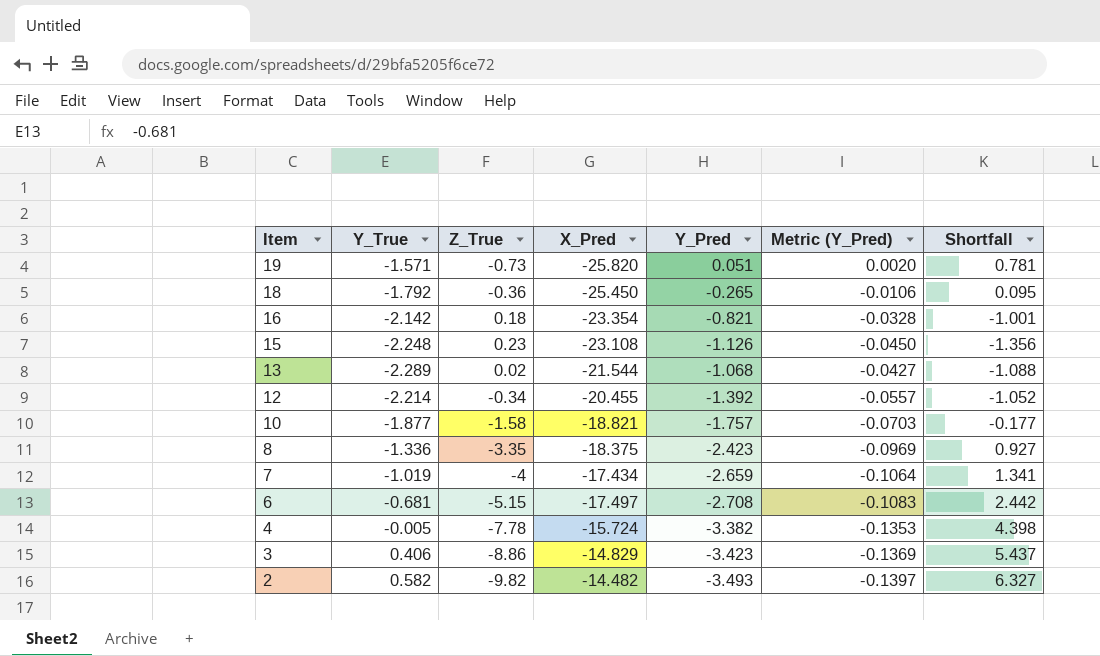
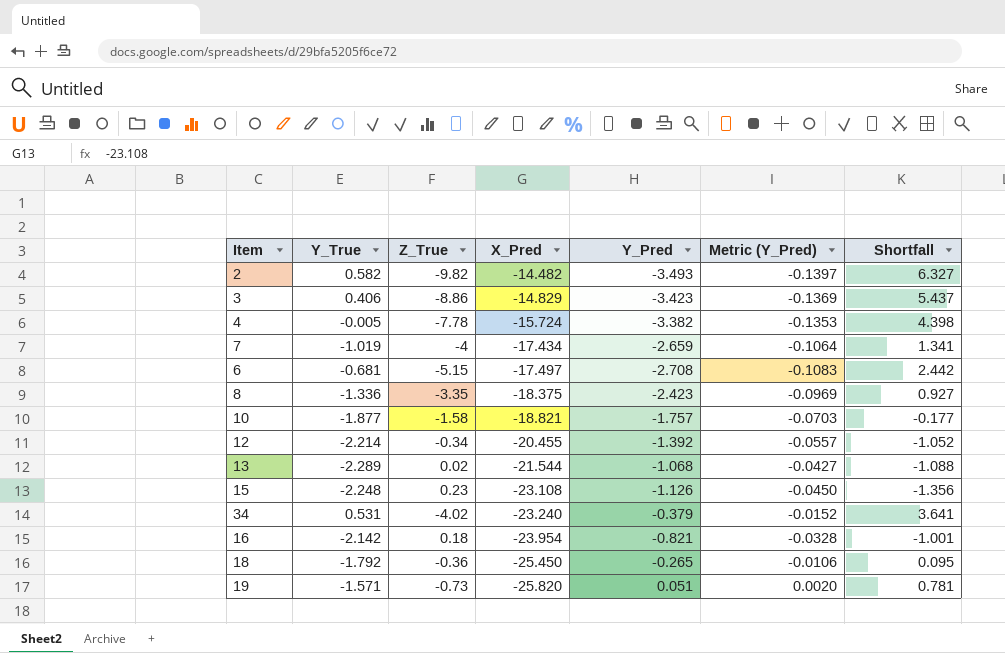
row order: Item descending -> X_Pred descending
row 34: none -> 0.531 | -4.02 | -23.240 | -0.379 | -0.0152 | 3.641
16 | X_Pred: -23.354 -> -23.954

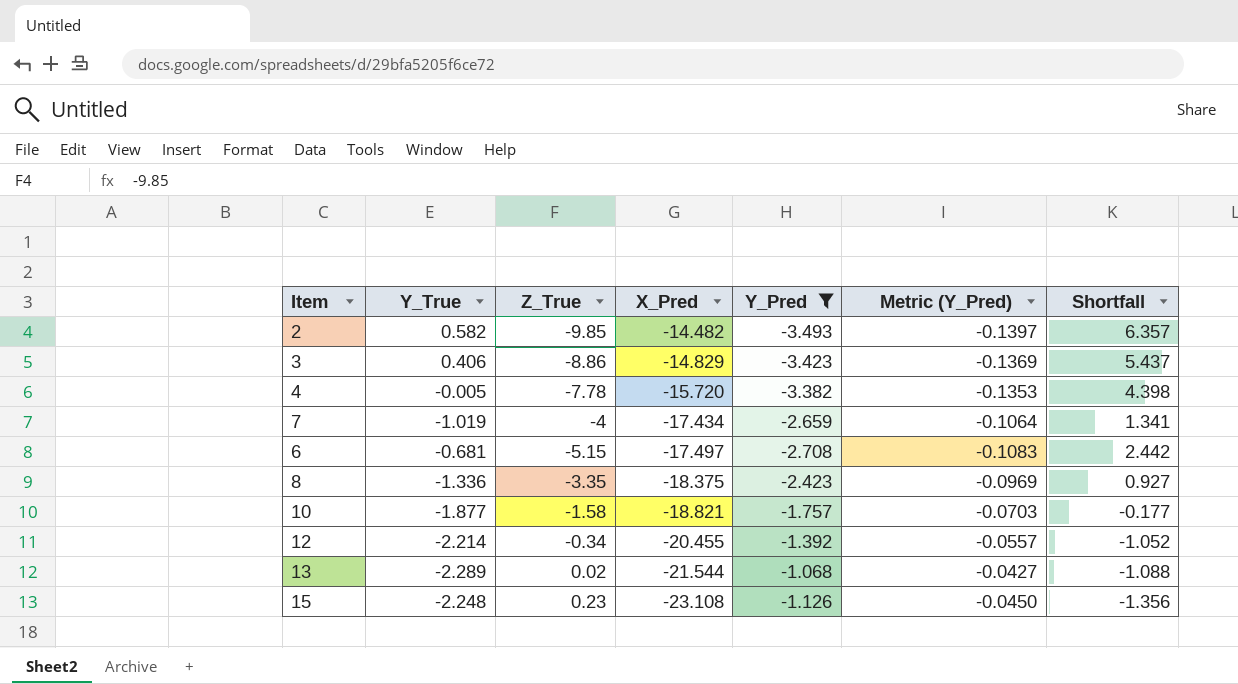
filter: none -> Y_Pred <= -1.068
2 | Z_True: -9.82 -> -9.85
2 | Shortfall: 6.327 -> 6.357
4 | X_Pred: -15.724 -> -15.720

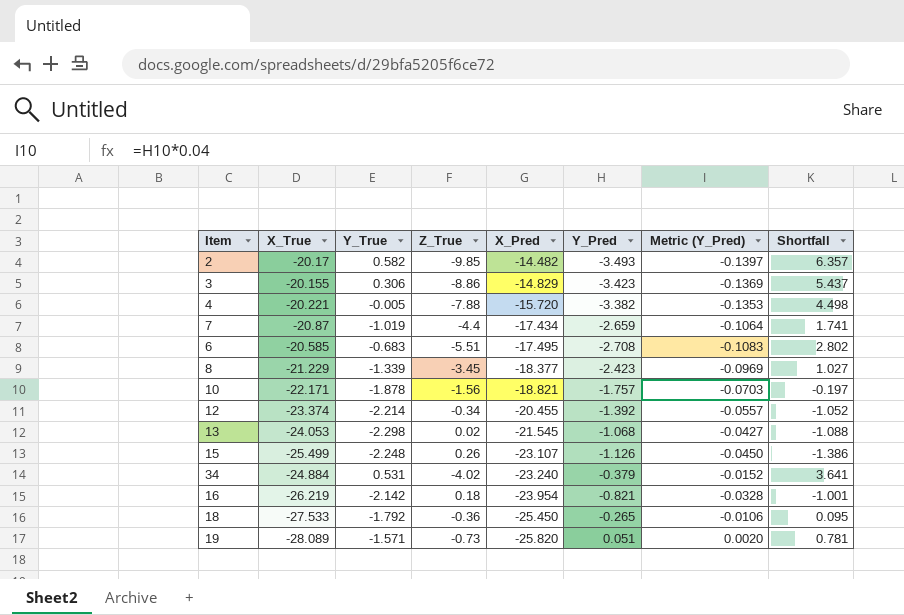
filter: Y_Pred <= -1.068 -> none
column X_True | position: none -> 2
3 | Y_True: 0.406 -> 0.306
4 | Z_True: -7.78 -> -7.88
4 | Shortfall: 4.398 -> 4.498
7 | Z_True: -4 -> -4.4
7 | Shortfall: 1.341 -> 1.741
6 | Y_True: -0.681 -> -0.683
6 | Z_True: -5.15 -> -5.51
6 | X_Pred: -17.497 -> -17.495
6 | Shortfall: 2.442 -> 2.802
8 | Y_True: -1.336 -> -1.339
8 | Z_True: -3.35 -> -3.45
8 | X_Pred: -18.375 -> -18.377
8 | Shortfall: 0.927 -> 1.027
10 | Y_True: -1.877 -> -1.878
10 | Z_True: -1.58 -> -1.56
10 | Shortfall: -0.177 -> -0.197
13 | Y_True: -2.289 -> -2.298
13 | X_Pred: -21.544 -> -21.545
15 | Z_True: 0.23 -> 0.26
15 | X_Pred: -23.108 -> -23.107
15 | Shortfall: -1.356 -> -1.386

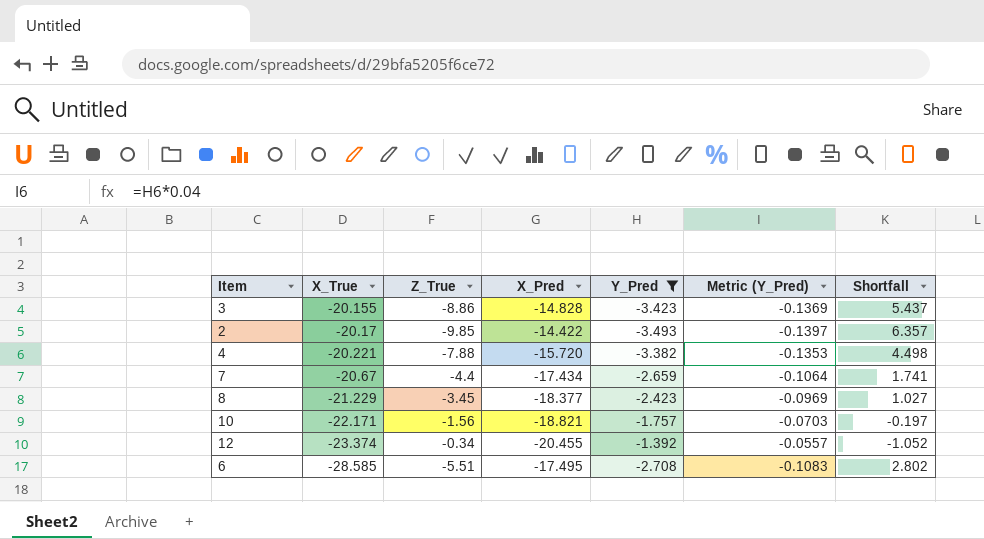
filter: none -> Y_Pred <= -1.392
row order: X_Pred descending -> X_True descending
column Y_True | position: 3 -> none
3 | X_Pred: -14.829 -> -14.828
2 | X_Pred: -14.482 -> -14.422
7 | X_True: -20.87 -> -20.67
6 | X_True: -20.585 -> -28.585

